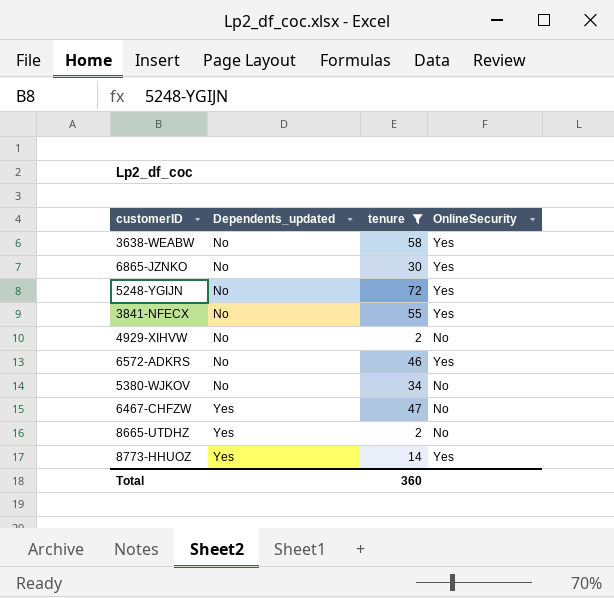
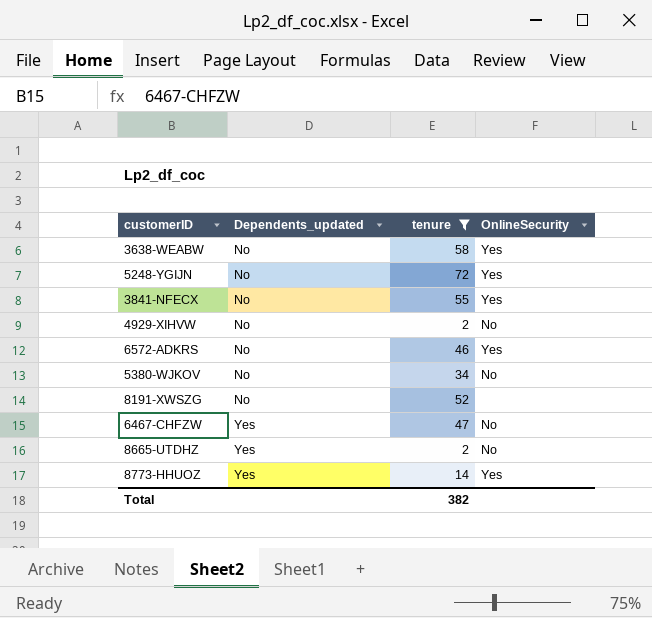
row 6865-JZNKO: No | 30 | Yes -> none
row 8191-XWSZG: none -> No | 52 | none
Total | tenure: 360 -> 382

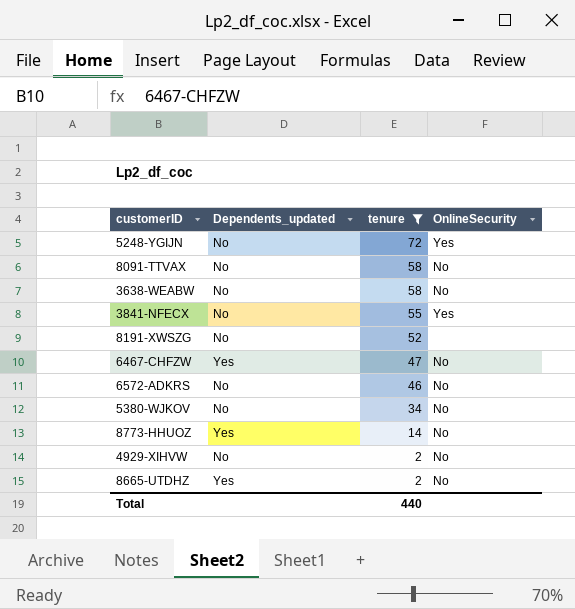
row order: Dependents_updated ascending -> tenure descending
row 8091-TTVAX: none -> No | 58 | No
3638-WEABW | OnlineSecurity: Yes -> No
6572-ADKRS | OnlineSecurity: Yes -> No
8773-HHUOZ | OnlineSecurity: Yes -> No
Total | tenure: 382 -> 440

